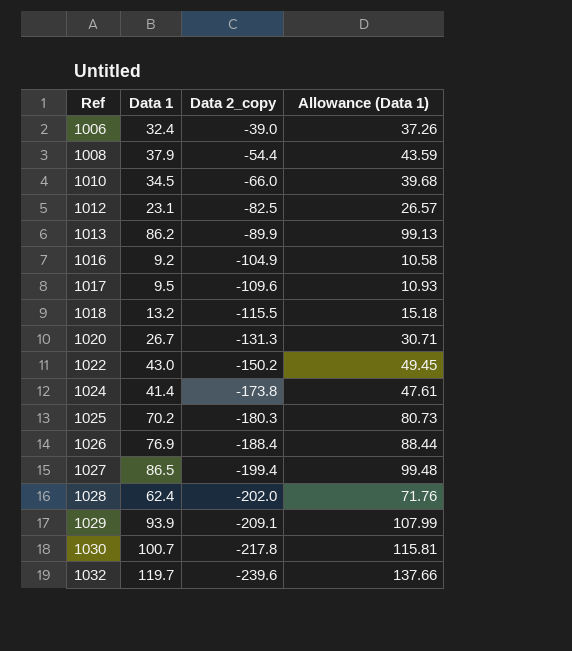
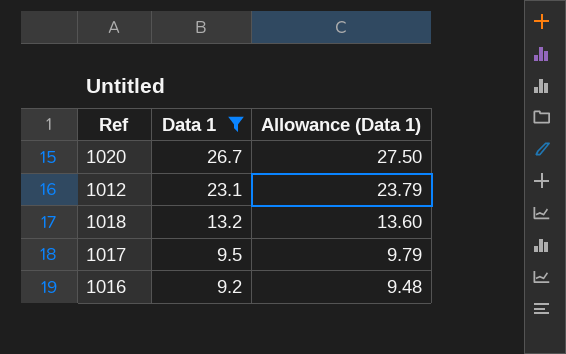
filter: none -> Data 1 <= 26.7
row order: Ref ascending -> Data 1 descending
column Data 2_copy | position: 3 -> none
column Allowance (Data 1) | formula: [Data 1] * 1.15 -> [Data 1] * 1.03

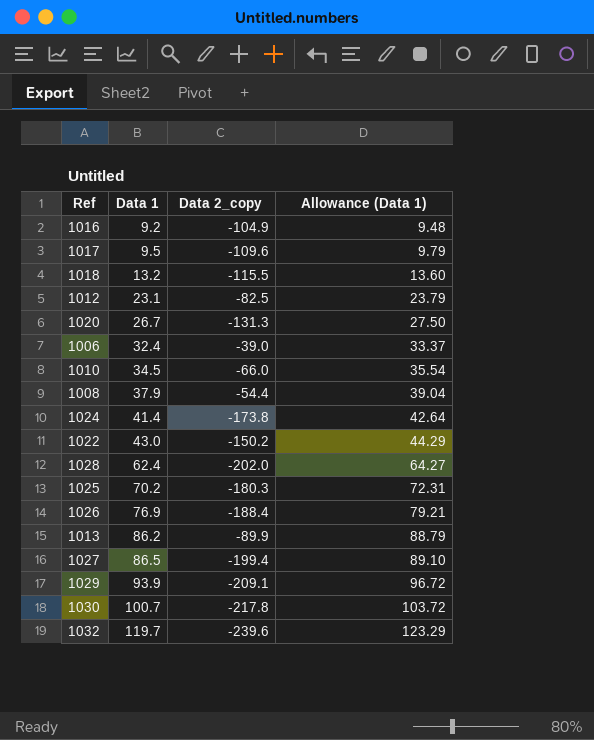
filter: Data 1 <= 26.7 -> none
row order: Data 1 descending -> Data 1 ascending
column Data 2_copy | position: none -> 3

